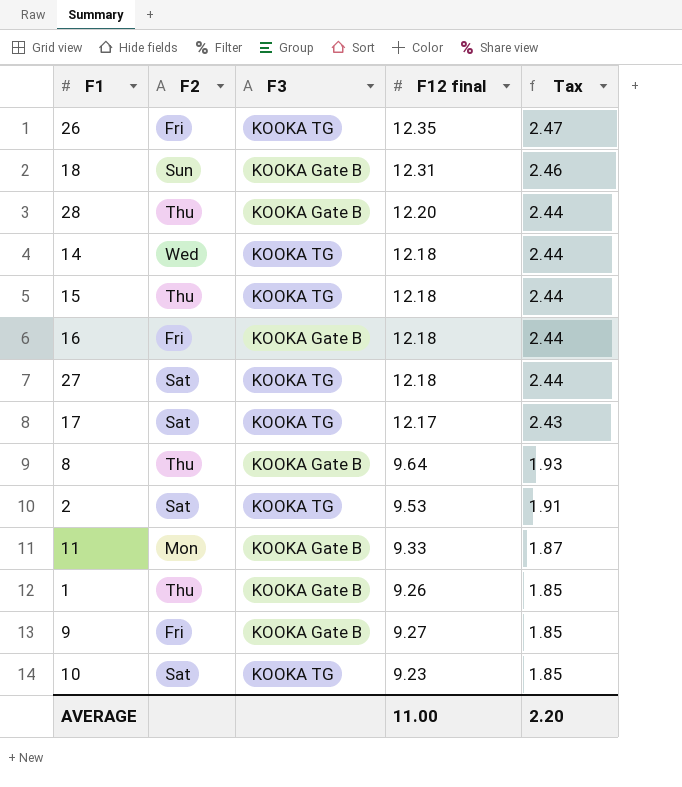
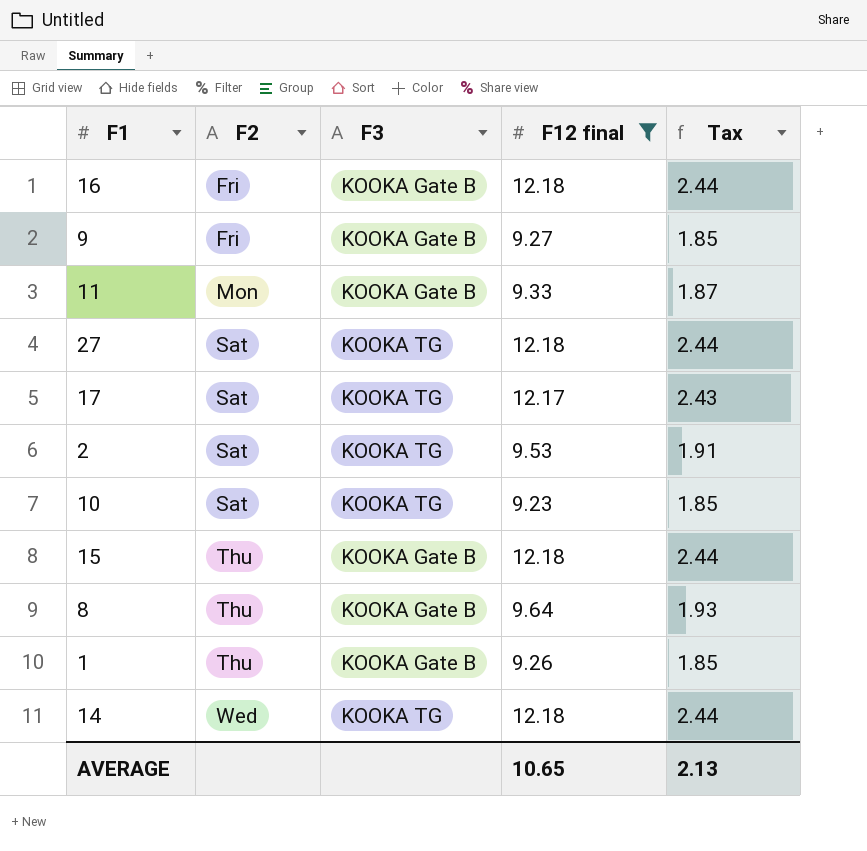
filter: none -> F12 final <= 12.18
row order: Tax descending -> F2 ascending
15 | F3: KOOKA TG -> KOOKA Gate B
AVERAGE | F12 final: 11.00 -> 10.65
AVERAGE | Tax: 2.20 -> 2.13

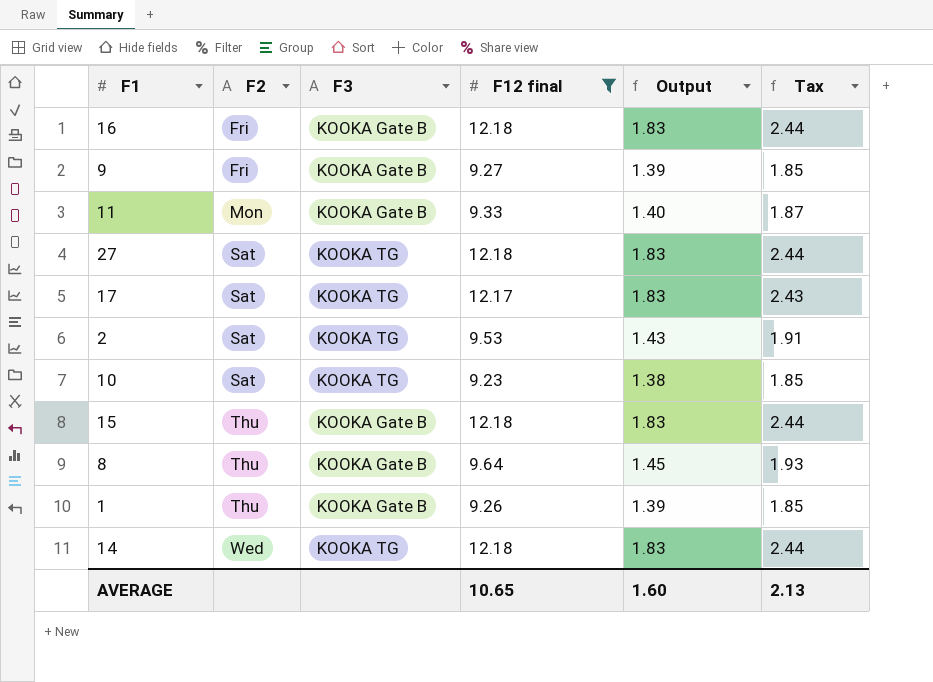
column Output | formula: none -> [F12 final] * 0.15

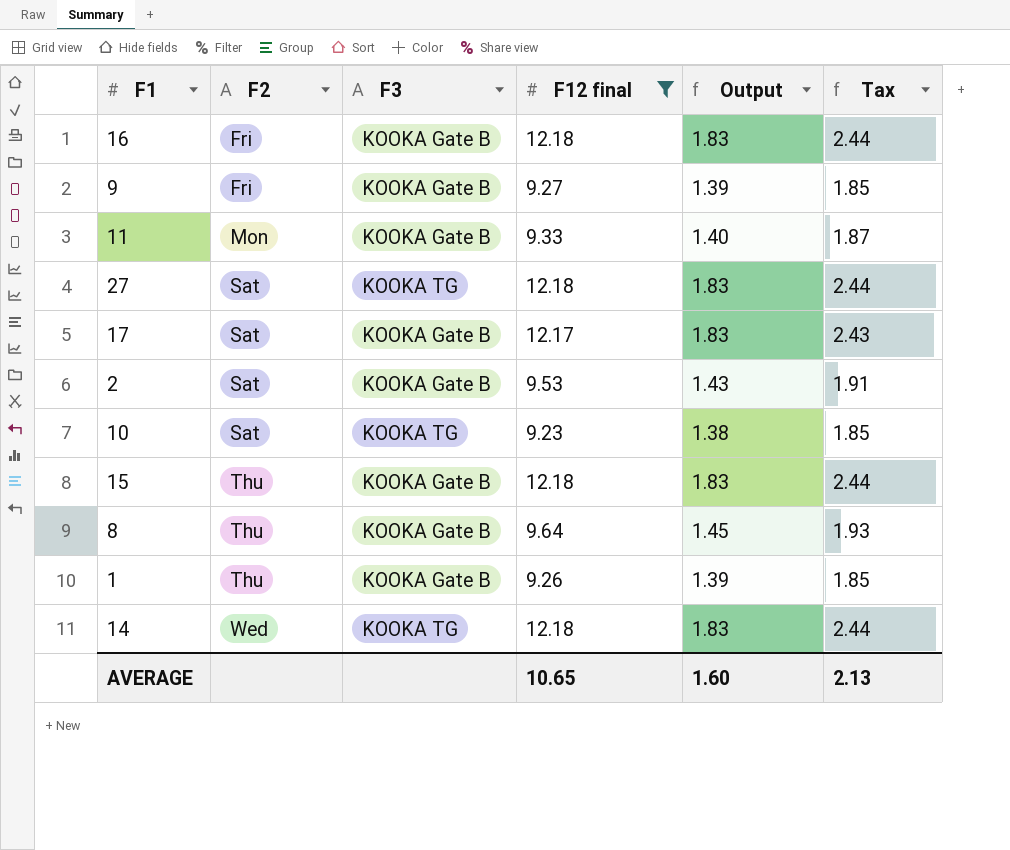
17 | F3: KOOKA TG -> KOOKA Gate B
2 | F3: KOOKA TG -> KOOKA Gate B

